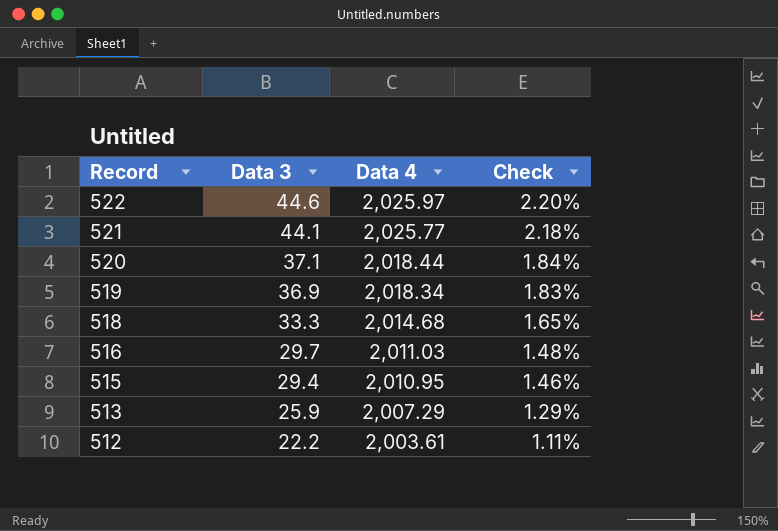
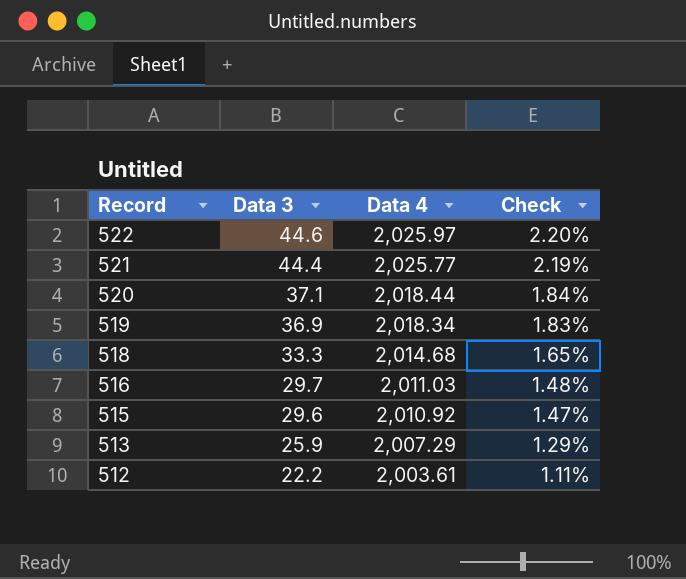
521 | Data 3: 44.1 -> 44.4
521 | Check: 2.18% -> 2.19%
515 | Data 3: 29.4 -> 29.6
515 | Data 4: 2,010.95 -> 2,010.92
515 | Check: 1.46% -> 1.47%

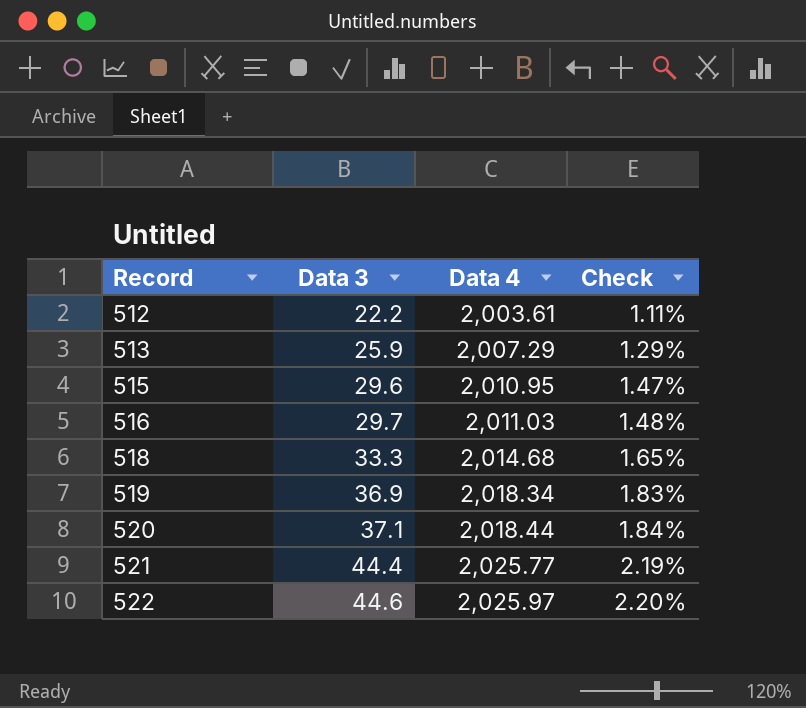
row order: Record descending -> Record ascending
515 | Data 4: 2,010.92 -> 2,010.95

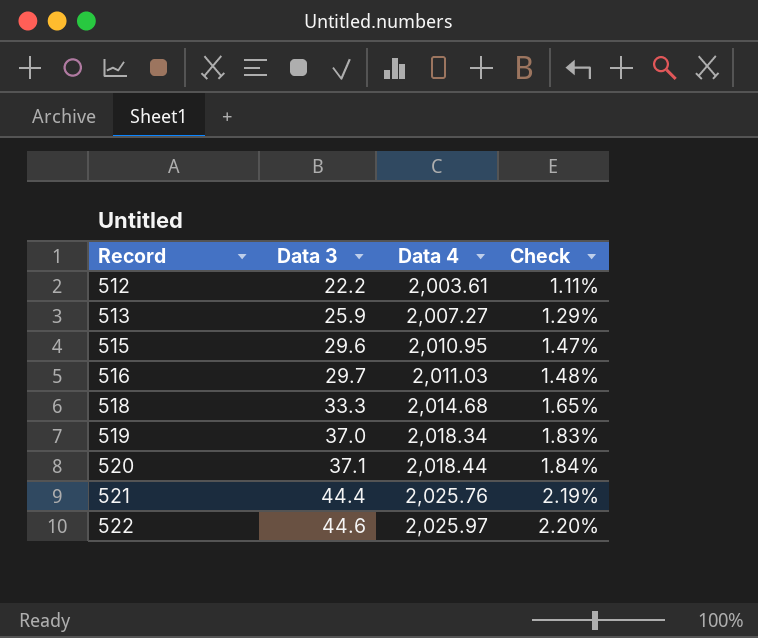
513 | Data 4: 2,007.29 -> 2,007.27
519 | Data 3: 36.9 -> 37.0
521 | Data 4: 2,025.77 -> 2,025.76

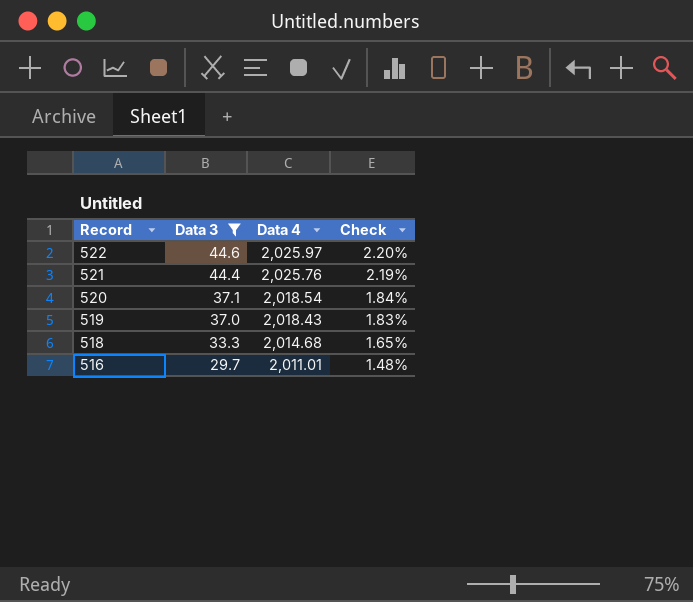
filter: none -> Data 3 >= 29.7
row order: Record ascending -> Record descending
520 | Data 4: 2,018.44 -> 2,018.54
519 | Data 4: 2,018.34 -> 2,018.43
516 | Data 4: 2,011.03 -> 2,011.01

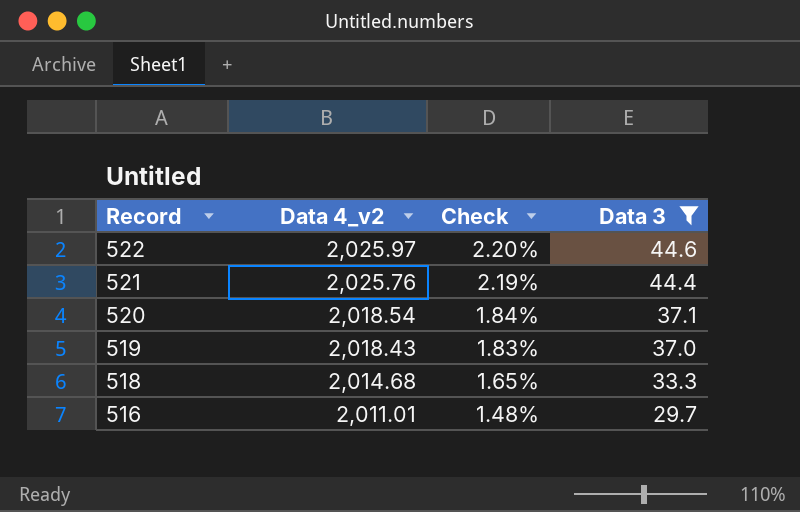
column name: Data 4 -> Data 4_v2
column Data 3 | position: 2 -> 4

